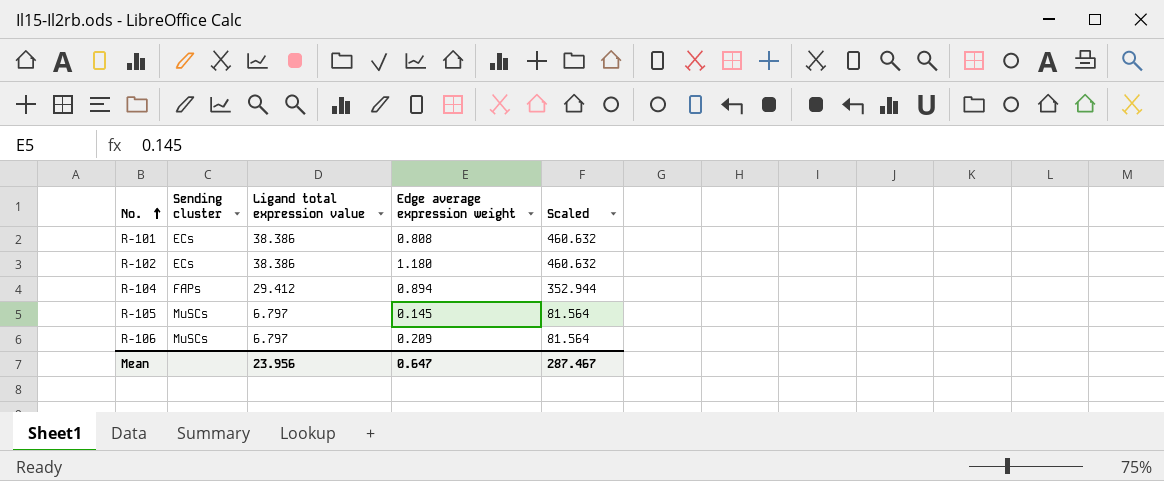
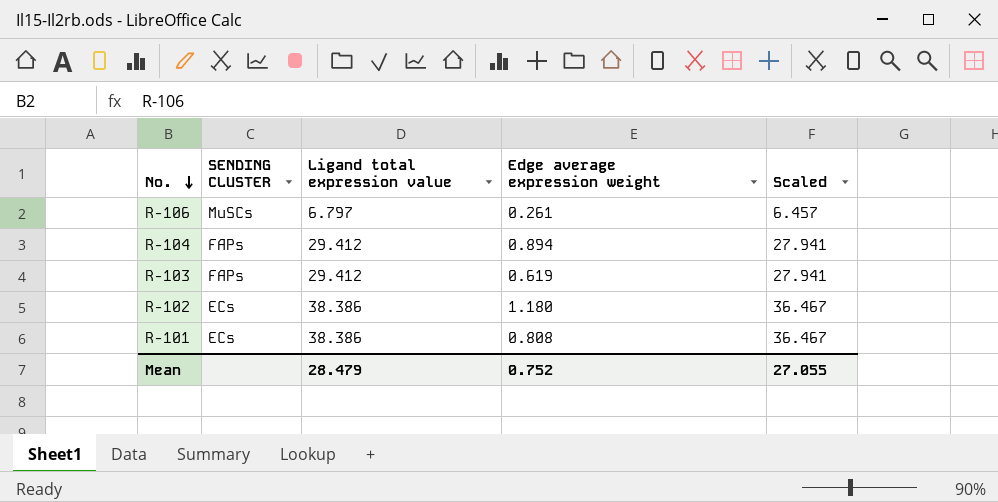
row order: No. ascending -> No. descending
column name: Sending cluster -> SENDING CLUSTER
column Scaled | formula: [Ligand total expression value] * 12 -> [Ligand total expression value] * 0.95
row R-105: MuSCs | 6.797 | 0.145 | 81.564 -> none
R-106 | Edge average expression weight: 0.209 -> 0.261
row R-103: none -> FAPs | 29.412 | 0.619 | 27.941
Mean | Ligand total expression value: 23.956 -> 28.479
Mean | Edge average expression weight: 0.647 -> 0.752
Mean | Scaled: 287.467 -> 27.055

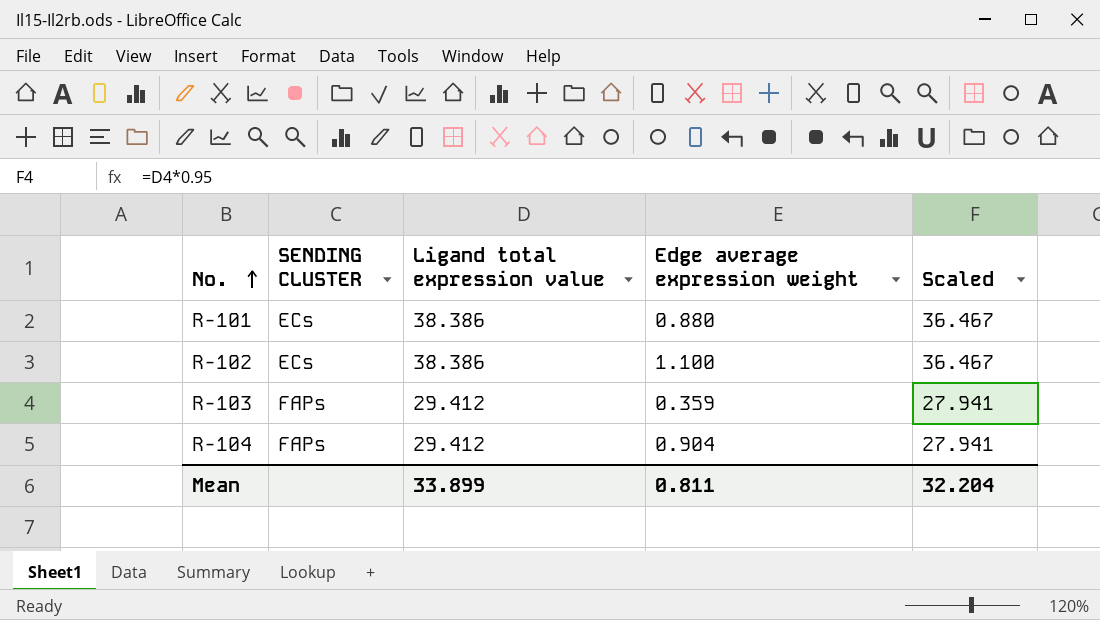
row order: No. descending -> No. ascending
row R-106: MuSCs | 6.797 | 0.261 | 6.457 -> none
R-101 | Edge average expression weight: 0.808 -> 0.880
R-102 | Edge average expression weight: 1.180 -> 1.100
R-103 | Edge average expression weight: 0.619 -> 0.359
R-104 | Edge average expression weight: 0.894 -> 0.904
Mean | Ligand total expression value: 28.479 -> 33.899
Mean | Edge average expression weight: 0.752 -> 0.811
Mean | Scaled: 27.055 -> 32.204

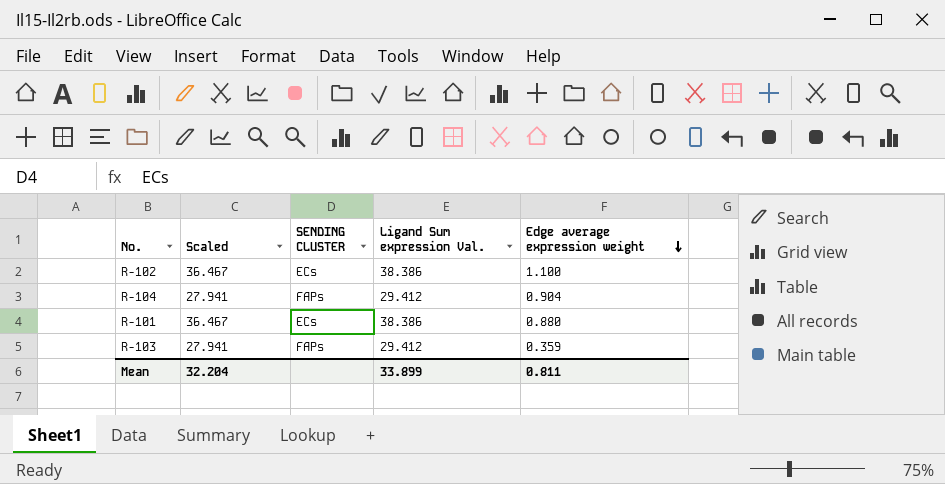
row order: No. ascending -> Edge average expression weight descending
column Scaled | position: 5 -> 2
column name: Ligand total expression value -> Ligand Sum expression Val.

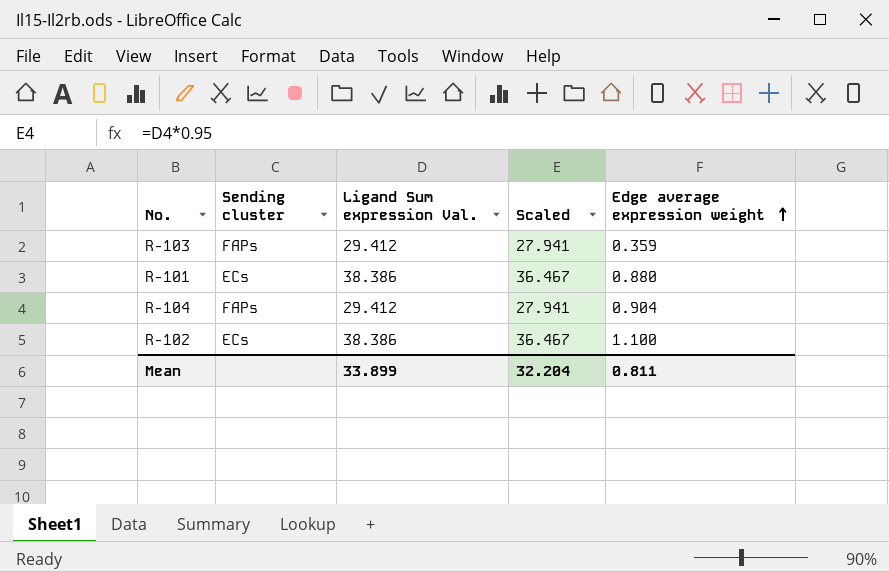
row order: Edge average expression weight descending -> Edge average expression weight ascending
column name: SENDING CLUSTER -> Sending cluster
column Scaled | position: 2 -> 4

